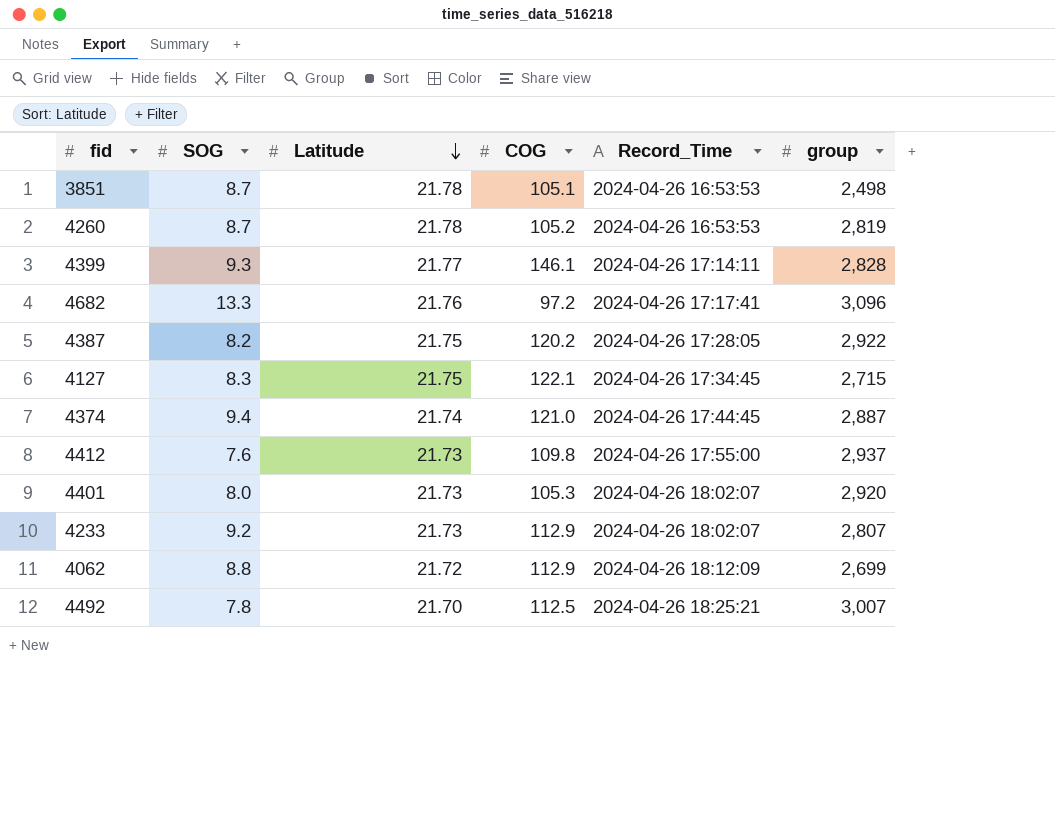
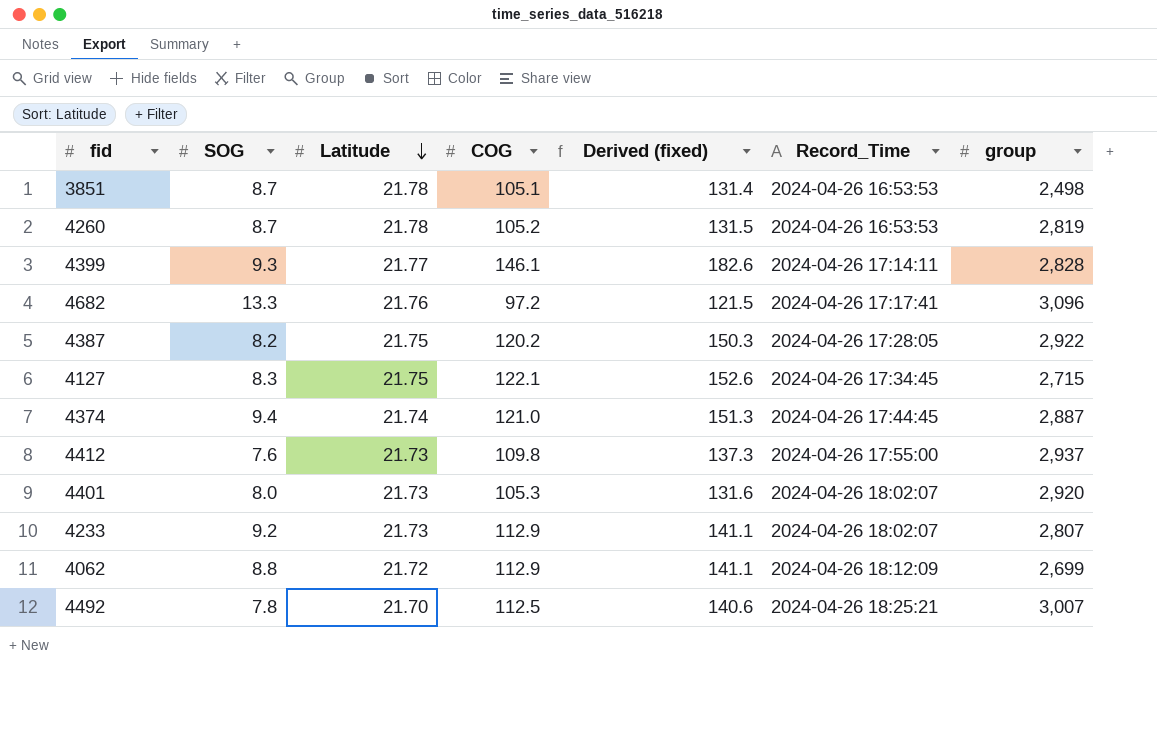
column Derived (fixed) | formula: none -> [COG] * 1.25

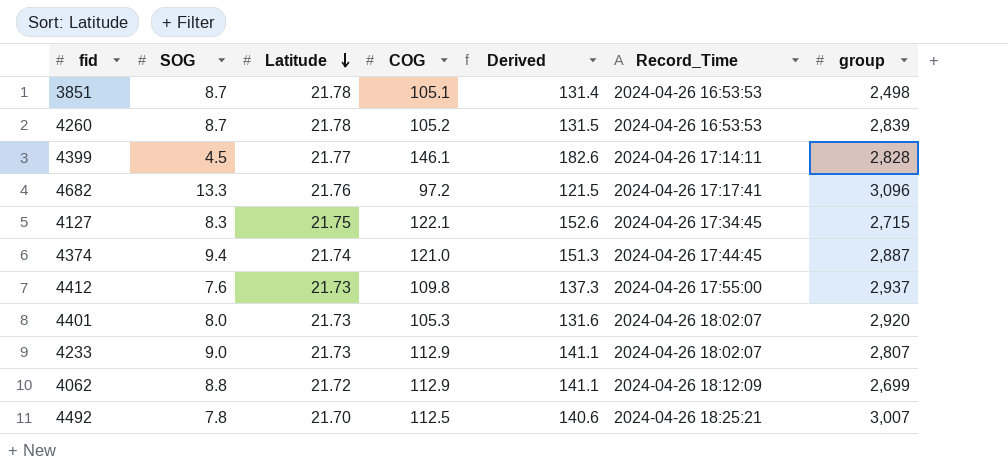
column name: Derived (fixed) -> Derived
row 4387: 8.2 | 21.75 | 120.2 | 150.3 | 2024-04-26 17:28:05 | 2,922 -> none
4260 | group: 2,819 -> 2,839
4399 | SOG: 9.3 -> 4.5
4233 | SOG: 9.2 -> 9.0

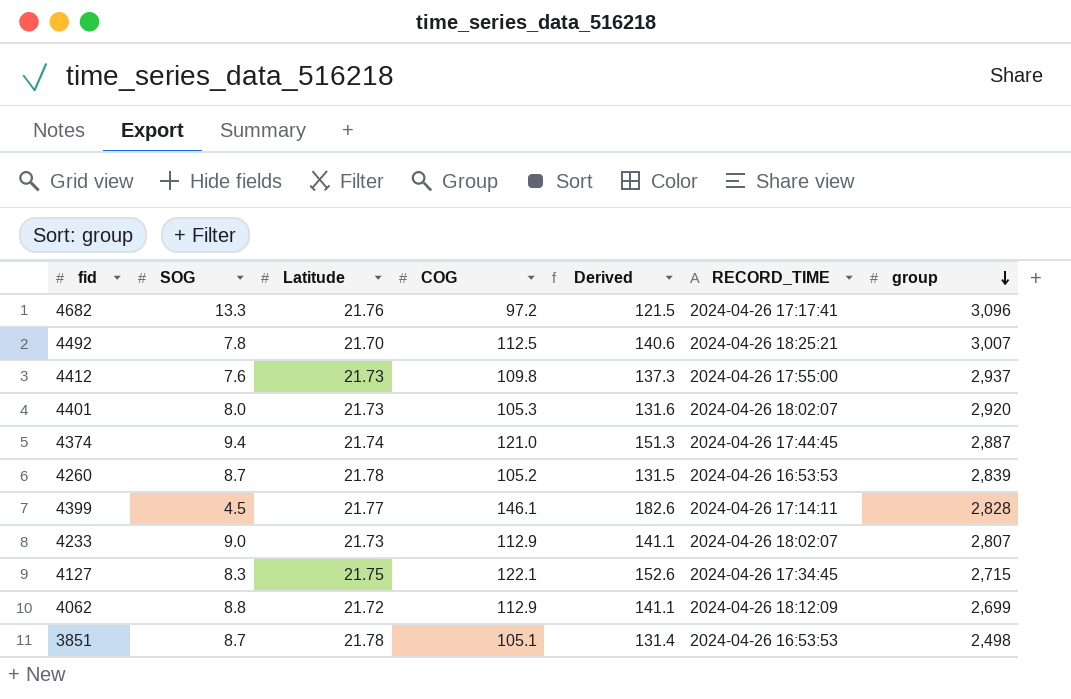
row order: Latitude descending -> group descending
column name: Record_Time -> RECORD_TIME

